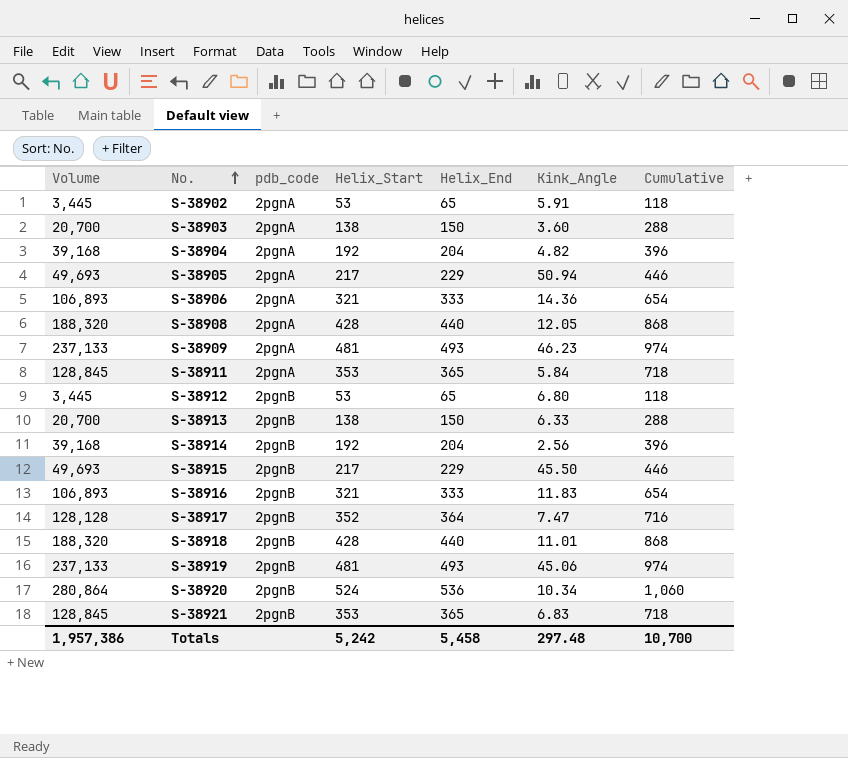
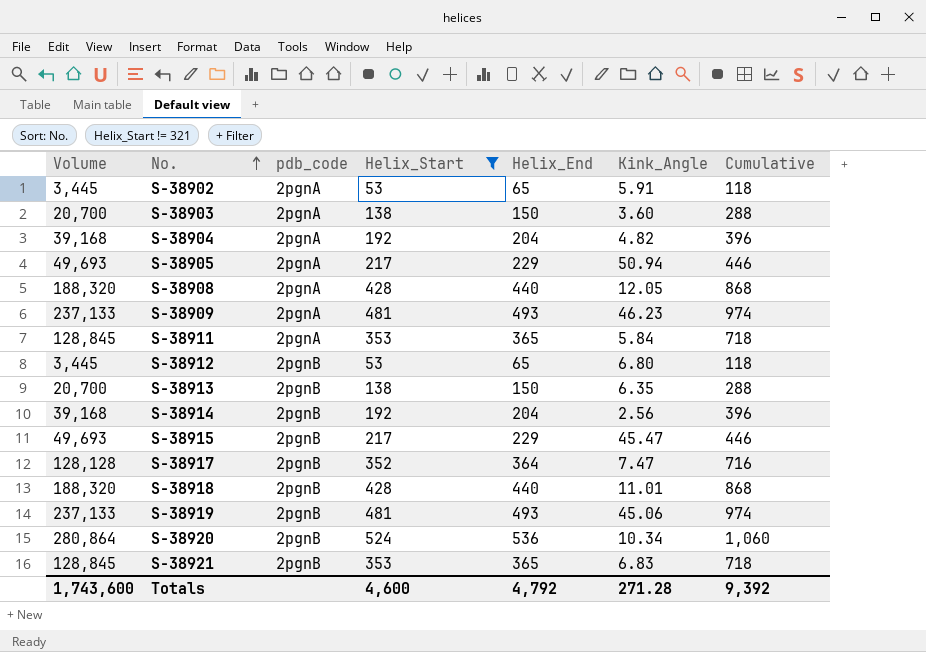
filter: none -> Helix_Start != 321
S-38913 | Kink_Angle: 6.33 -> 6.35
S-38915 | Kink_Angle: 45.50 -> 45.47
Totals | Volume: 1,957,386 -> 1,743,600
Totals | Helix_Start: 5,242 -> 4,600
Totals | Helix_End: 5,458 -> 4,792
Totals | Kink_Angle: 297.48 -> 271.28
Totals | Cumulative: 10,700 -> 9,392

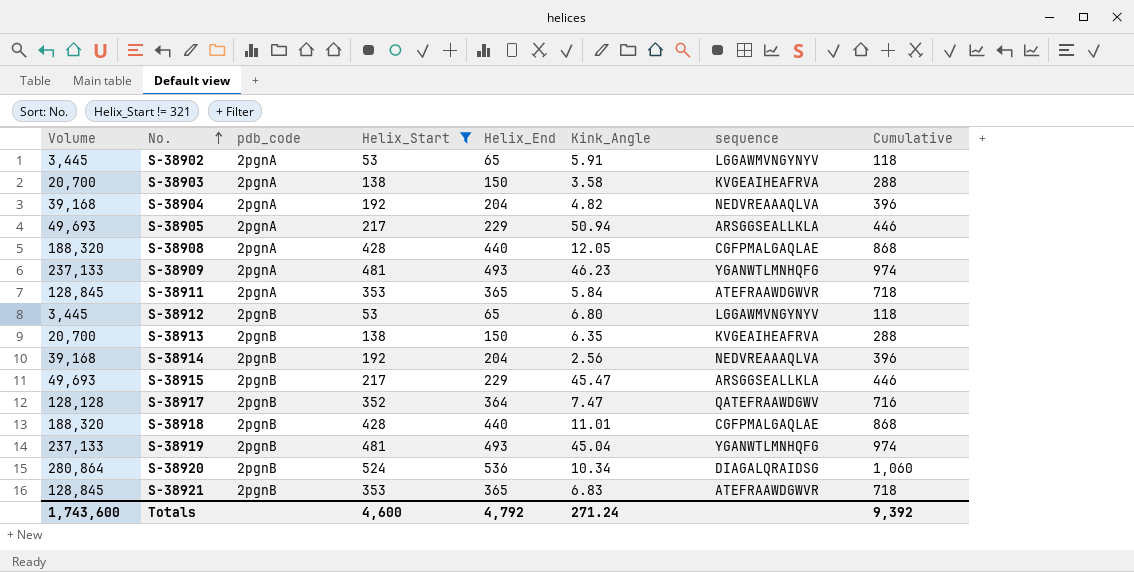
column sequence | position: none -> 7
S-38903 | Kink_Angle: 3.60 -> 3.58
S-38919 | Kink_Angle: 45.06 -> 45.04
Totals | Kink_Angle: 271.28 -> 271.24

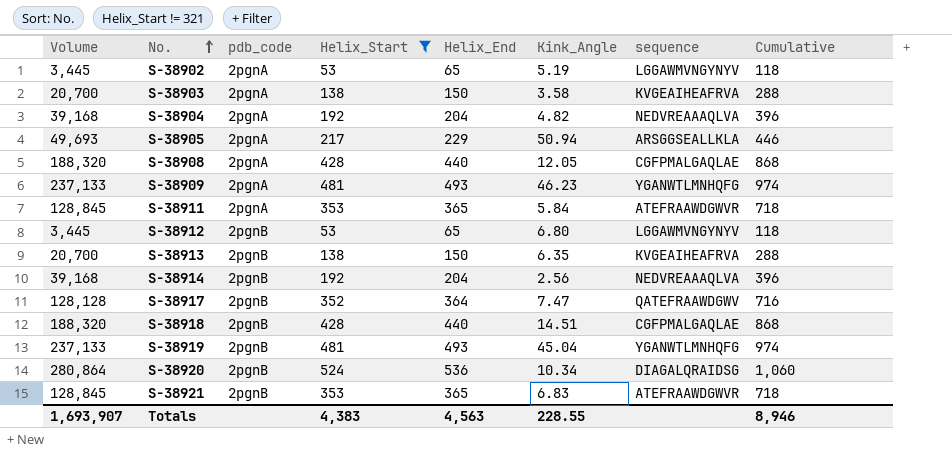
row S-38915: 49,693 | 2pgnB | 217 | 229 | 45.47 | ARSGGSEALLKLA | 446 -> none
S-38902 | Kink_Angle: 5.91 -> 5.19
S-38918 | Kink_Angle: 11.01 -> 14.51
Totals | Volume: 1,743,600 -> 1,693,907
Totals | Helix_Start: 4,600 -> 4,383
Totals | Helix_End: 4,792 -> 4,563
Totals | Kink_Angle: 271.24 -> 228.55
Totals | Cumulative: 9,392 -> 8,946

